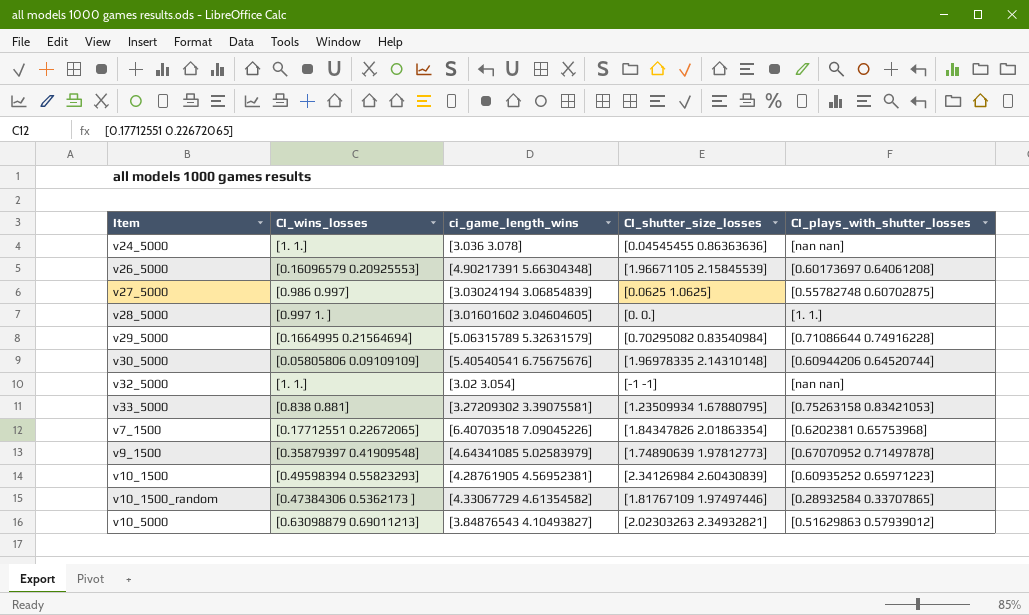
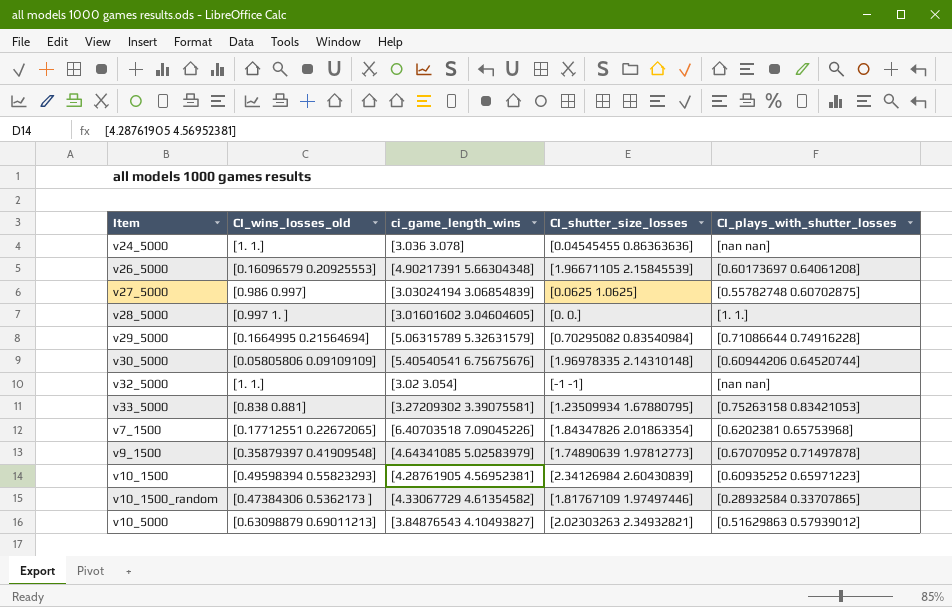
column name: CI_wins_losses -> CI_wins_losses_old

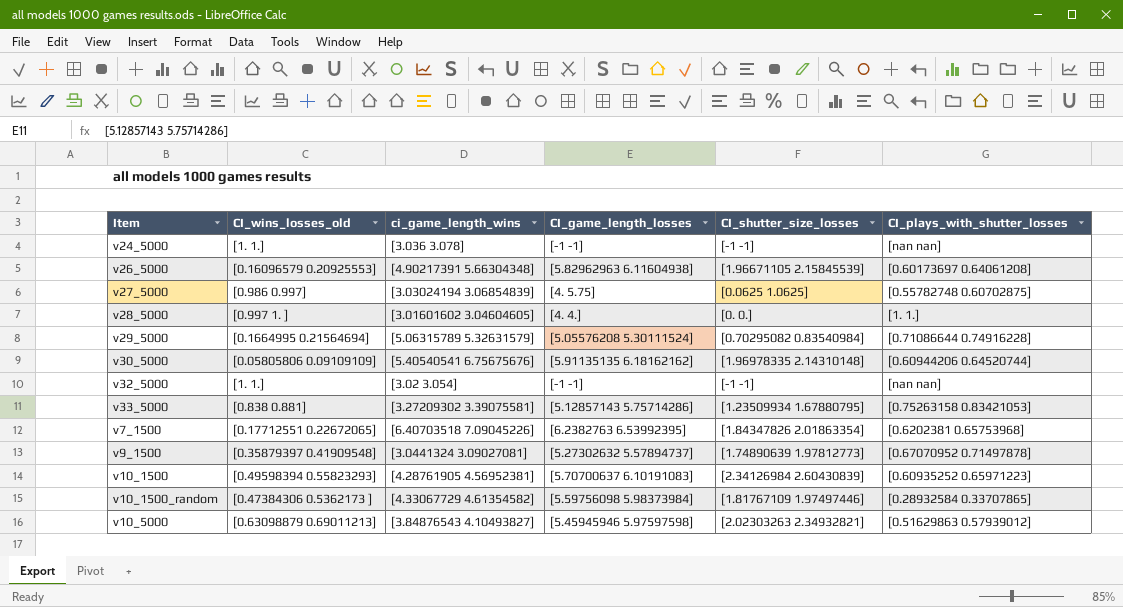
column CI_game_length_losses | position: none -> 4
v24_5000 | CI_shutter_size_losses: [0.04545455 0.86363636] -> [-1 -1]
v9_1500 | ci_game_length_wins: [4.64341085 5.02583979] -> [3.0441324 3.09027081]

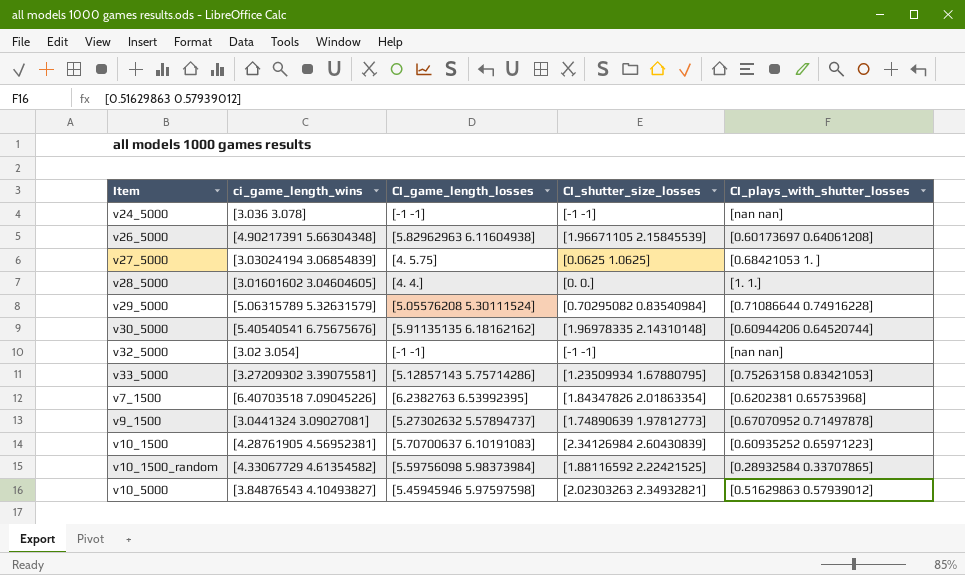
column CI_wins_losses_old | position: 2 -> none
v27_5000 | CI_plays_with_shutter_losses: [0.55782748 0.60702875] -> [0.68421053 1. ]
v10_1500_random | CI_shutter_size_losses: [1.81767109 1.97497446] -> [1.88116592 2.22421525]

